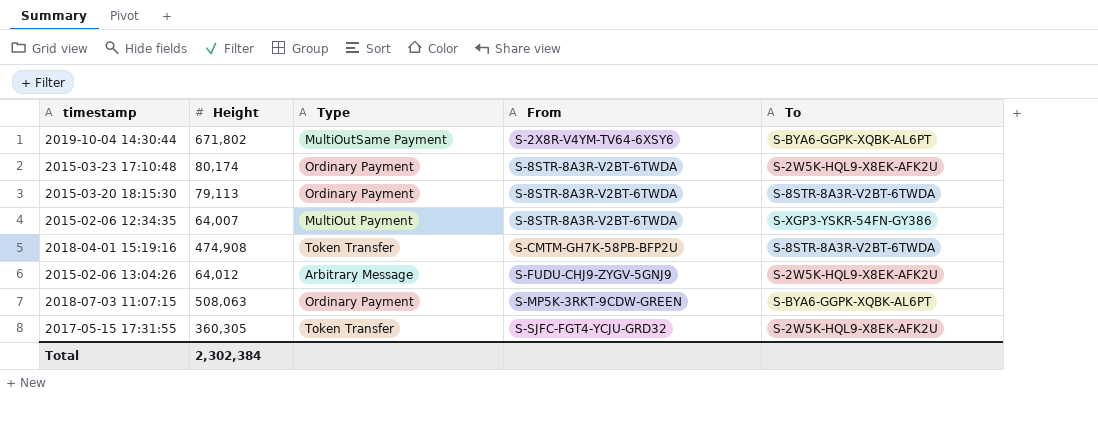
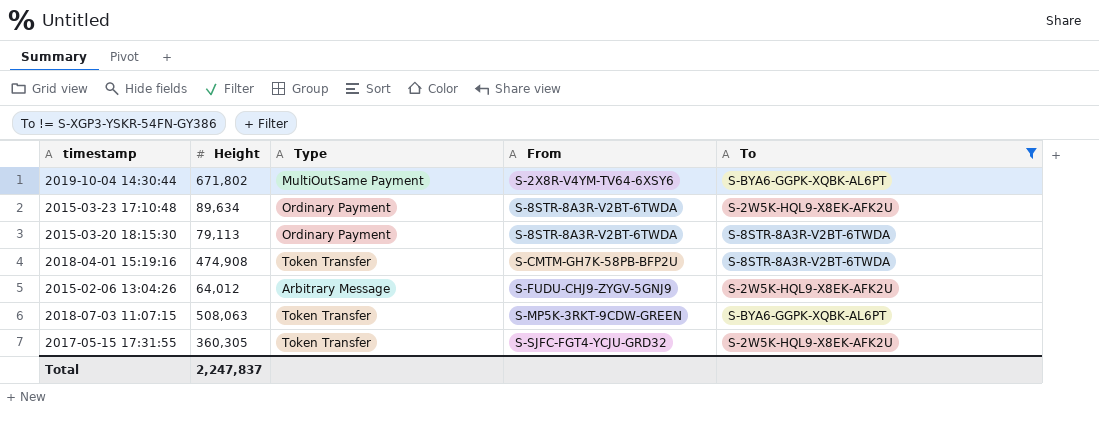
filter: none -> To != S-XGP3-YSKR-54FN-GY386
2015-03-23 17:10:48 | Height: 80,174 -> 89,634
2018-07-03 11:07:15 | Type: Ordinary Payment -> Token Transfer
Total | Height: 2,302,384 -> 2,247,837

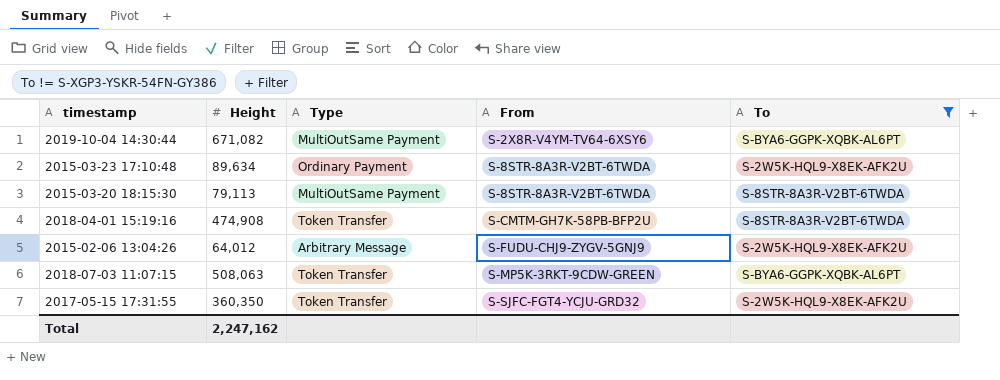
2019-10-04 14:30:44 | Height: 671,802 -> 671,082
2015-03-20 18:15:30 | Type: Ordinary Payment -> MultiOutSame Payment
2017-05-15 17:31:55 | Height: 360,305 -> 360,350
Total | Height: 2,247,837 -> 2,247,162

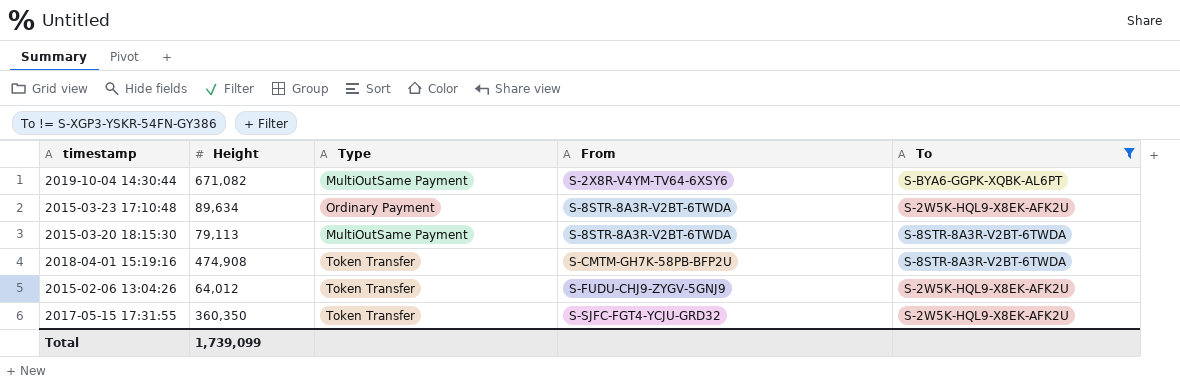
row 2018-07-03 11:07:15: 508,063 | Token Transfer | S-MP5K-3RKT-9CDW-GREEN | S-BYA6-GGPK-XQBK-AL6PT -> none
2015-02-06 13:04:26 | Type: Arbitrary Message -> Token Transfer
Total | Height: 2,247,162 -> 1,739,099

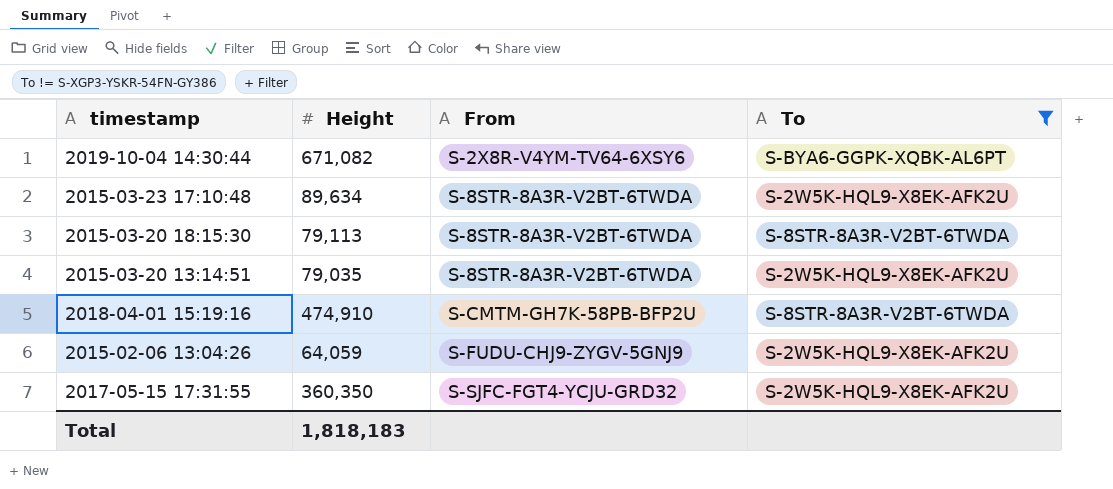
column Type | position: 3 -> none
row 2015-03-20 13:14:51: none -> 79,035 | S-8STR-8A3R-V2BT-6TWDA | S-2W5K-HQL9-X8EK-AFK2U
2018-04-01 15:19:16 | Height: 474,908 -> 474,910
2015-02-06 13:04:26 | Height: 64,012 -> 64,059
Total | Height: 1,739,099 -> 1,818,183

